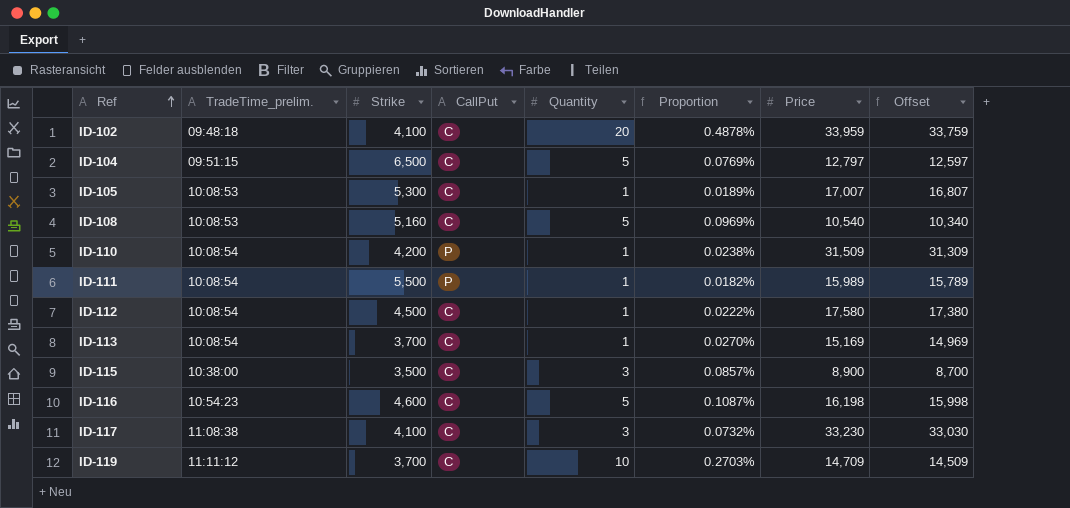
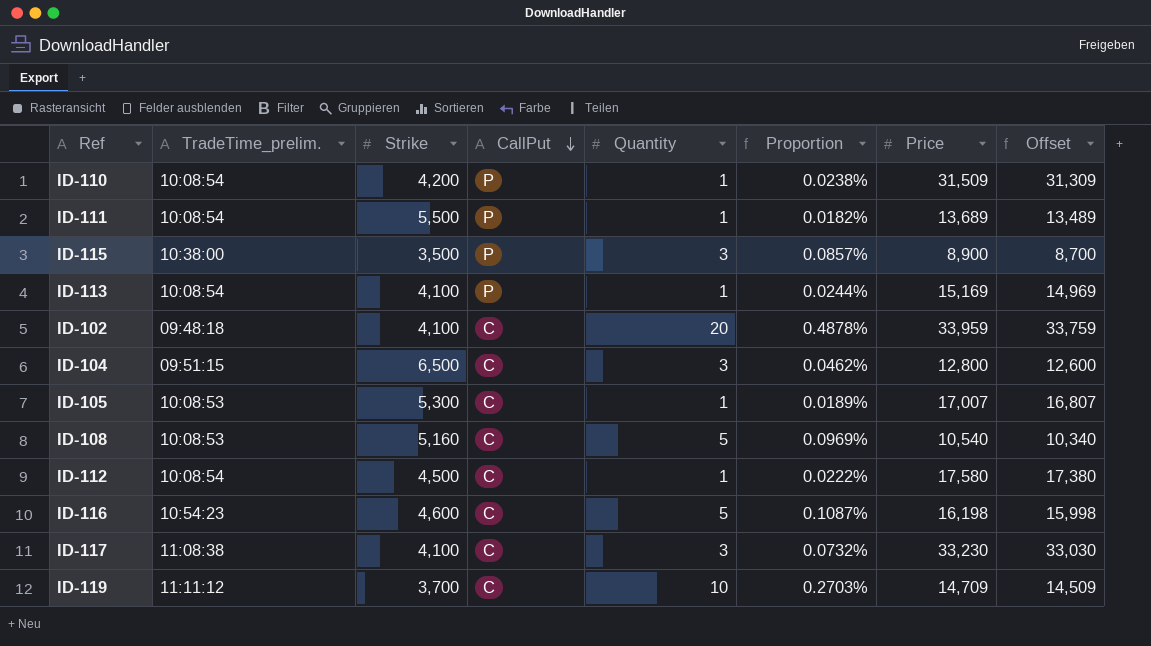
row order: Ref ascending -> CallPut descending
ID-111 | Price: 15,989 -> 13,689
ID-111 | Offset: 15,789 -> 13,489
ID-115 | CallPut: C -> P
ID-113 | Strike: 3,700 -> 4,100
ID-113 | CallPut: C -> P
ID-113 | Proportion: 0.0270% -> 0.0244%
ID-104 | Quantity: 5 -> 3
ID-104 | Proportion: 0.0769% -> 0.0462%
ID-104 | Price: 12,797 -> 12,800
ID-104 | Offset: 12,597 -> 12,600

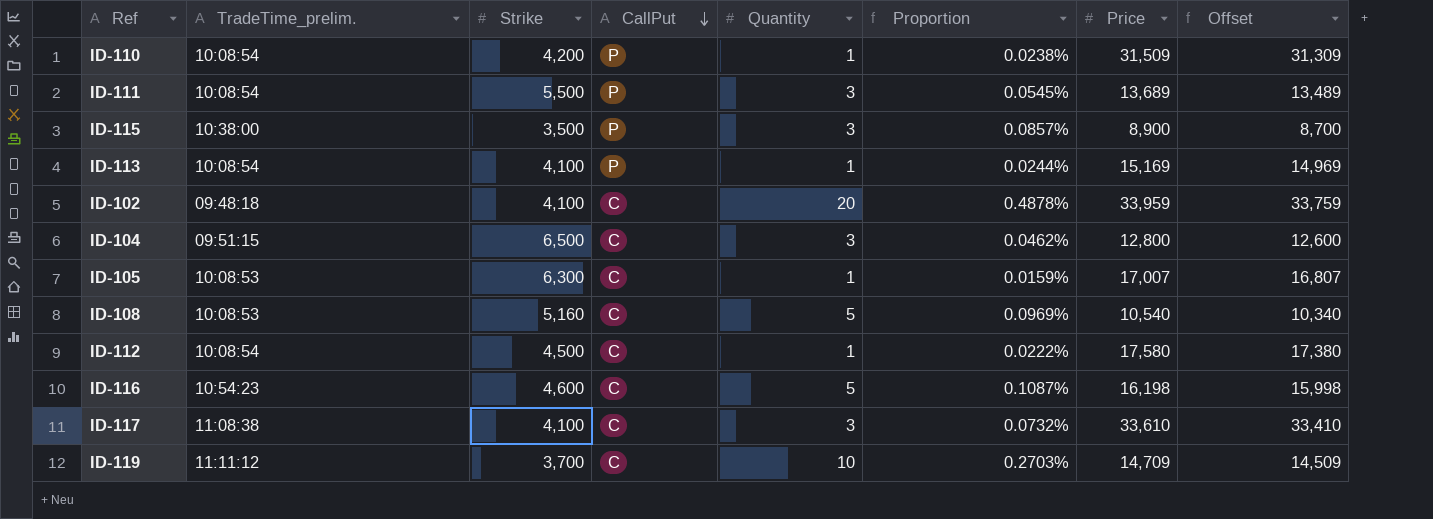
ID-111 | Quantity: 1 -> 3
ID-111 | Proportion: 0.0182% -> 0.0545%
ID-105 | Strike: 5,300 -> 6,300
ID-105 | Proportion: 0.0189% -> 0.0159%
ID-117 | Price: 33,230 -> 33,610
ID-117 | Offset: 33,030 -> 33,410

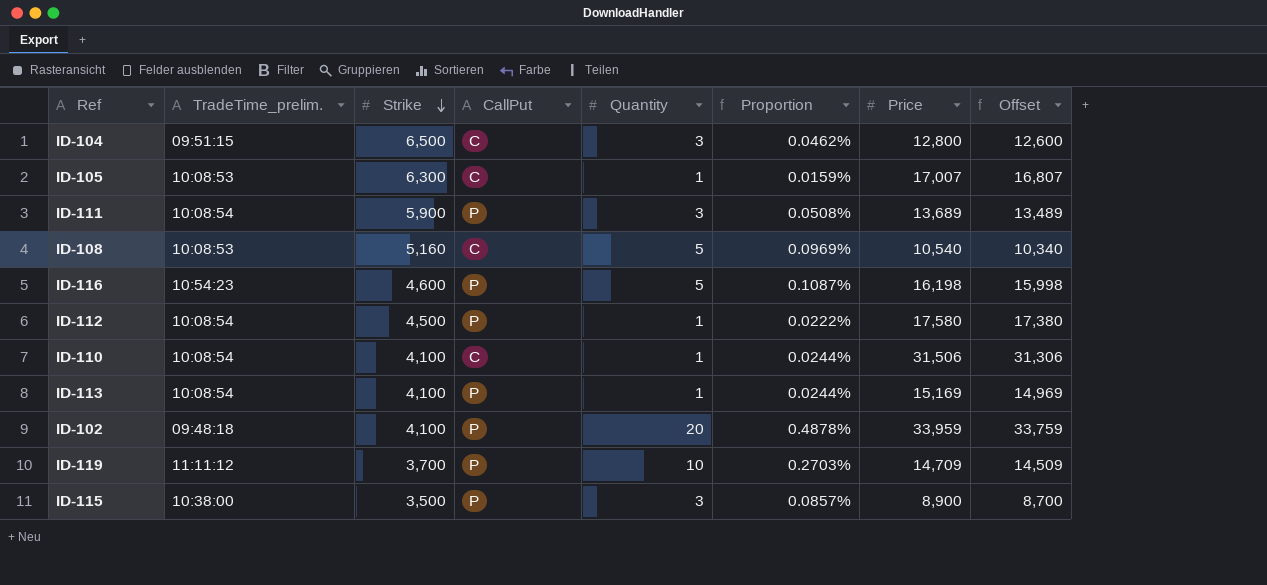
row order: CallPut descending -> Strike descending
row ID-117: 11:08:38 | 4,100 | C | 3 | 0.0732% | 33,610 | 33,410 -> none
ID-111 | Strike: 5,500 -> 5,900
ID-111 | Proportion: 0.0545% -> 0.0508%
ID-116 | CallPut: C -> P
ID-112 | CallPut: C -> P
ID-110 | Strike: 4,200 -> 4,100
ID-110 | CallPut: P -> C
ID-110 | Proportion: 0.0238% -> 0.0244%
ID-110 | Price: 31,509 -> 31,506
ID-110 | Offset: 31,309 -> 31,306
ID-102 | CallPut: C -> P
ID-119 | CallPut: C -> P

